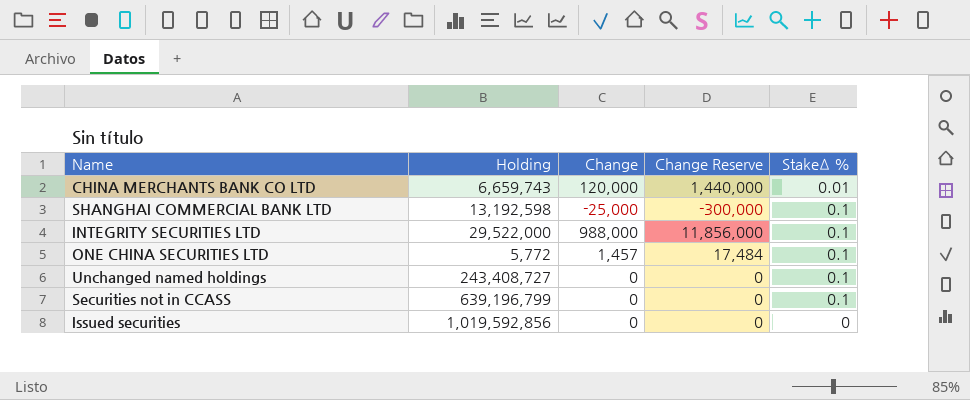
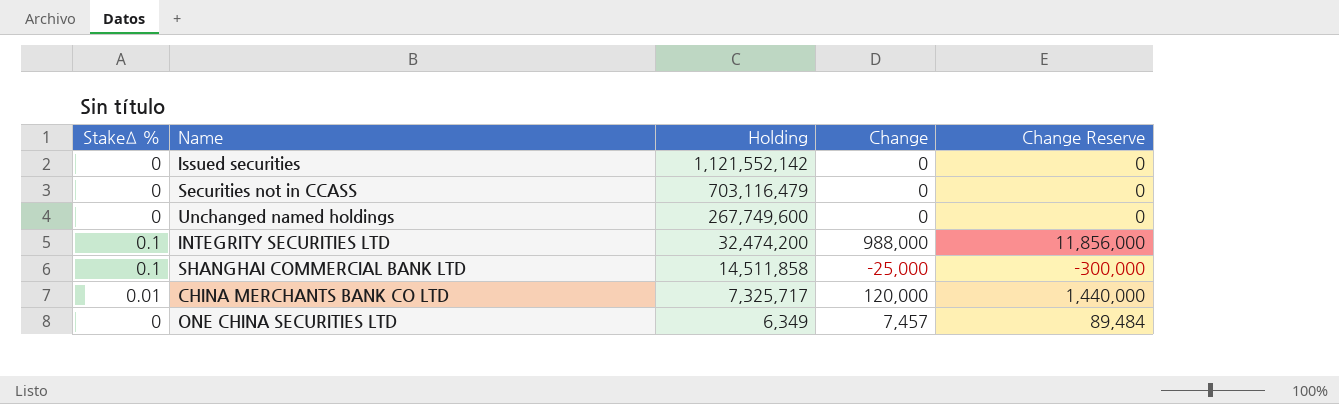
row order: none -> Holding descending
column StakeΔ % | position: 5 -> 1
Issued securities | Holding: 1,019,592,856 -> 1,121,552,142
Securities not in CCASS | StakeΔ %: 0.1 -> 0
Securities not in CCASS | Holding: 639,196,799 -> 703,116,479
Unchanged named holdings | StakeΔ %: 0.1 -> 0
Unchanged named holdings | Holding: 243,408,727 -> 267,749,600
INTEGRITY SECURITIES LTD | Holding: 29,522,000 -> 32,474,200
SHANGHAI COMMERCIAL BANK LTD | Holding: 13,192,598 -> 14,511,858
CHINA MERCHANTS BANK CO LTD | Holding: 6,659,743 -> 7,325,717
ONE CHINA SECURITIES LTD | StakeΔ %: 0.1 -> 0
ONE CHINA SECURITIES LTD | Holding: 5,772 -> 6,349
ONE CHINA SECURITIES LTD | Change: 1,457 -> 7,457
ONE CHINA SECURITIES LTD | Change Reserve: 17,484 -> 89,484

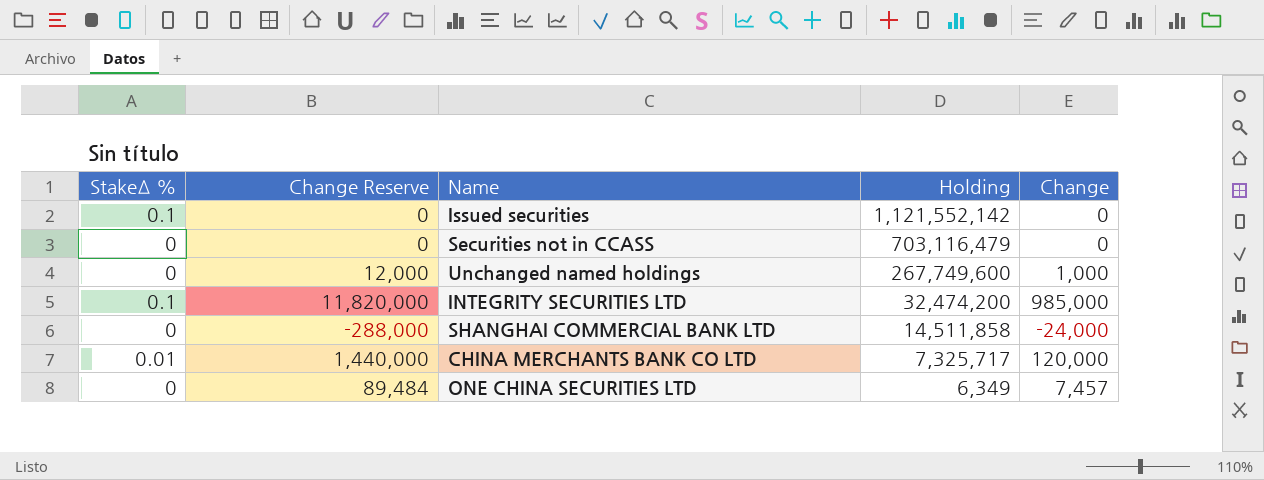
column Change Reserve | position: 5 -> 2
Issued securities | StakeΔ %: 0 -> 0.1
Unchanged named holdings | Change Reserve: 0 -> 12,000
Unchanged named holdings | Change: 0 -> 1,000
INTEGRITY SECURITIES LTD | Change Reserve: 11,856,000 -> 11,820,000
INTEGRITY SECURITIES LTD | Change: 988,000 -> 985,000
SHANGHAI COMMERCIAL BANK LTD | StakeΔ %: 0.1 -> 0
SHANGHAI COMMERCIAL BANK LTD | Change Reserve: -300,000 -> -288,000
SHANGHAI COMMERCIAL BANK LTD | Change: -25,000 -> -24,000

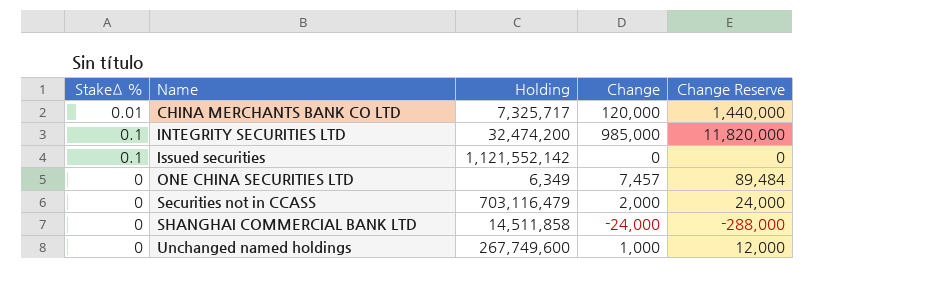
row order: Holding descending -> Name ascending
column Change Reserve | position: 2 -> 5
Securities not in CCASS | Change: 0 -> 2,000
Securities not in CCASS | Change Reserve: 0 -> 24,000

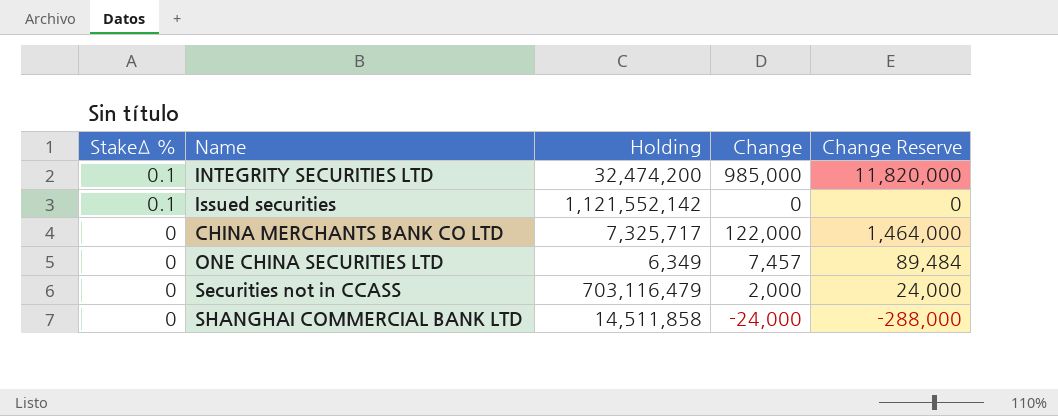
row order: Name ascending -> StakeΔ % descending
row Unchanged named holdings: 0 | 267,749,600 | 1,000 | 12,000 -> none
CHINA MERCHANTS BANK CO LTD | StakeΔ %: 0.01 -> 0
CHINA MERCHANTS BANK CO LTD | Change: 120,000 -> 122,000
CHINA MERCHANTS BANK CO LTD | Change Reserve: 1,440,000 -> 1,464,000

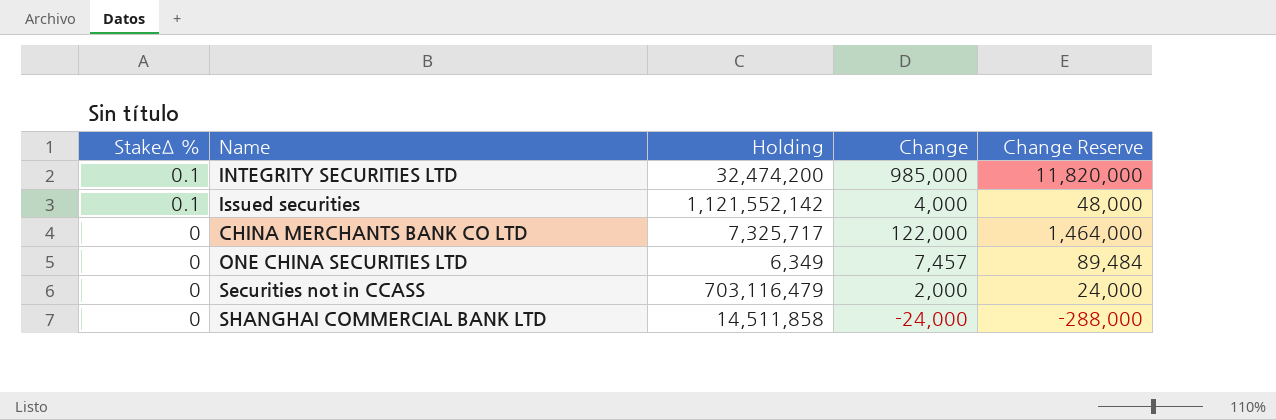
Issued securities | Change: 0 -> 4,000
Issued securities | Change Reserve: 0 -> 48,000

